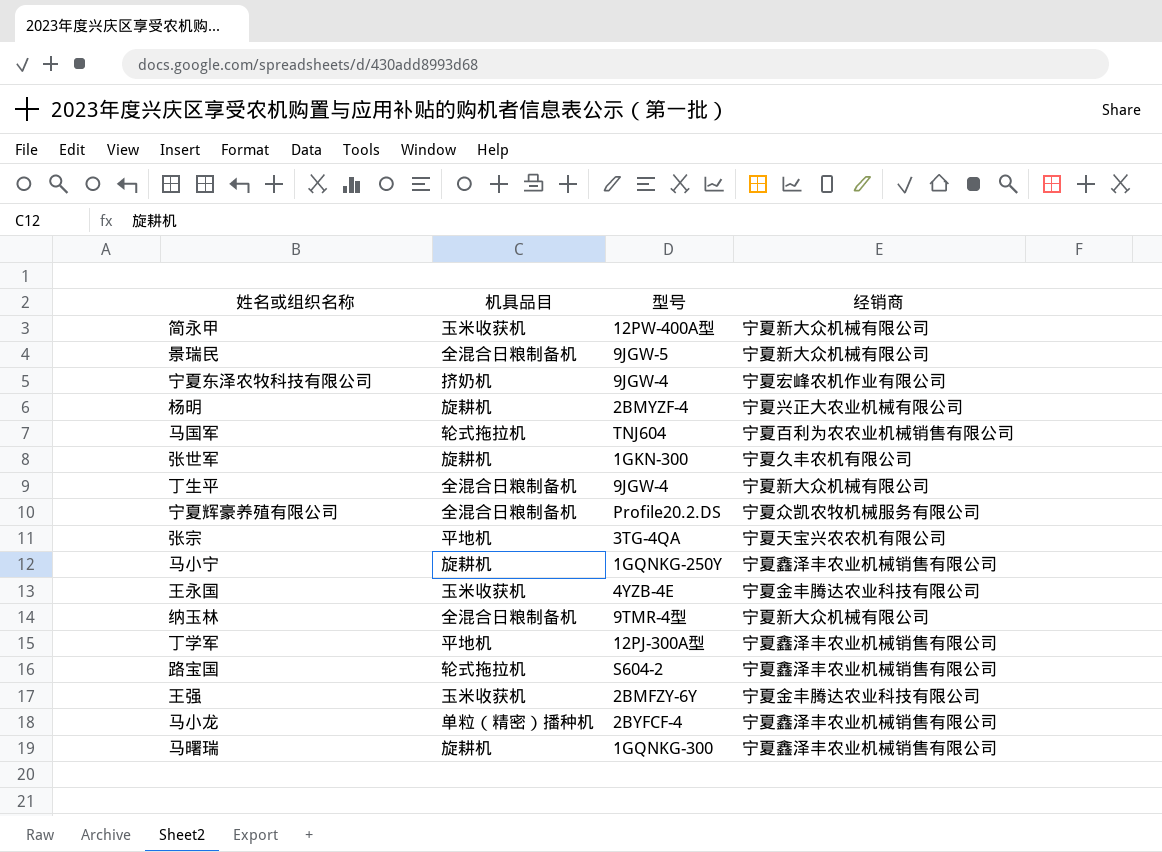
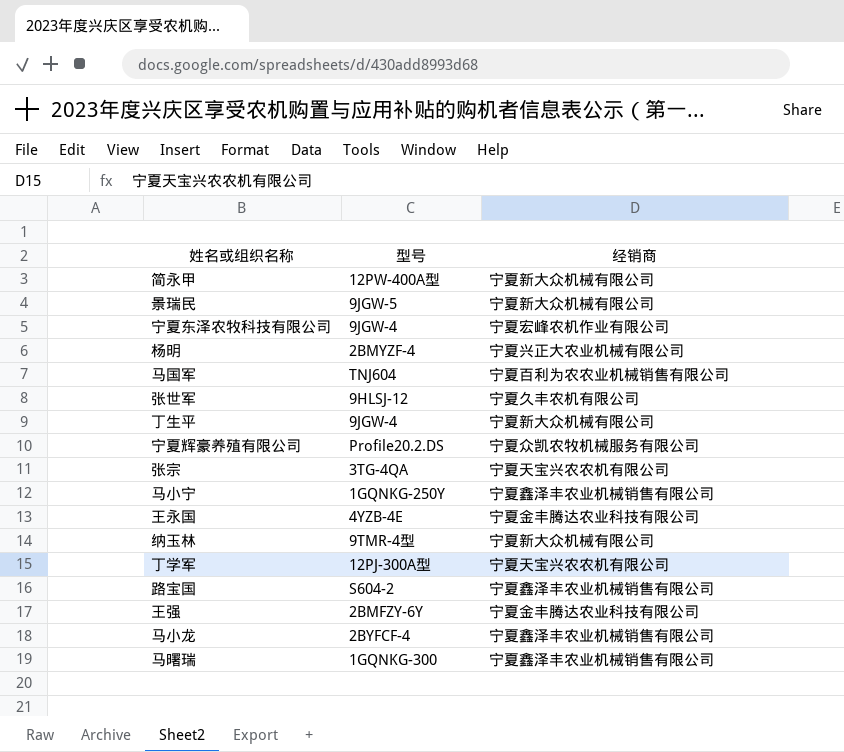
column 机具品目 | position: 2 -> none
张世军 | 型号: 1GKN-300 -> 9HLSJ-12
丁学军 | 经销商: 宁夏鑫泽丰农业机械销售有限公司 -> 宁夏天宝兴农农机有限公司

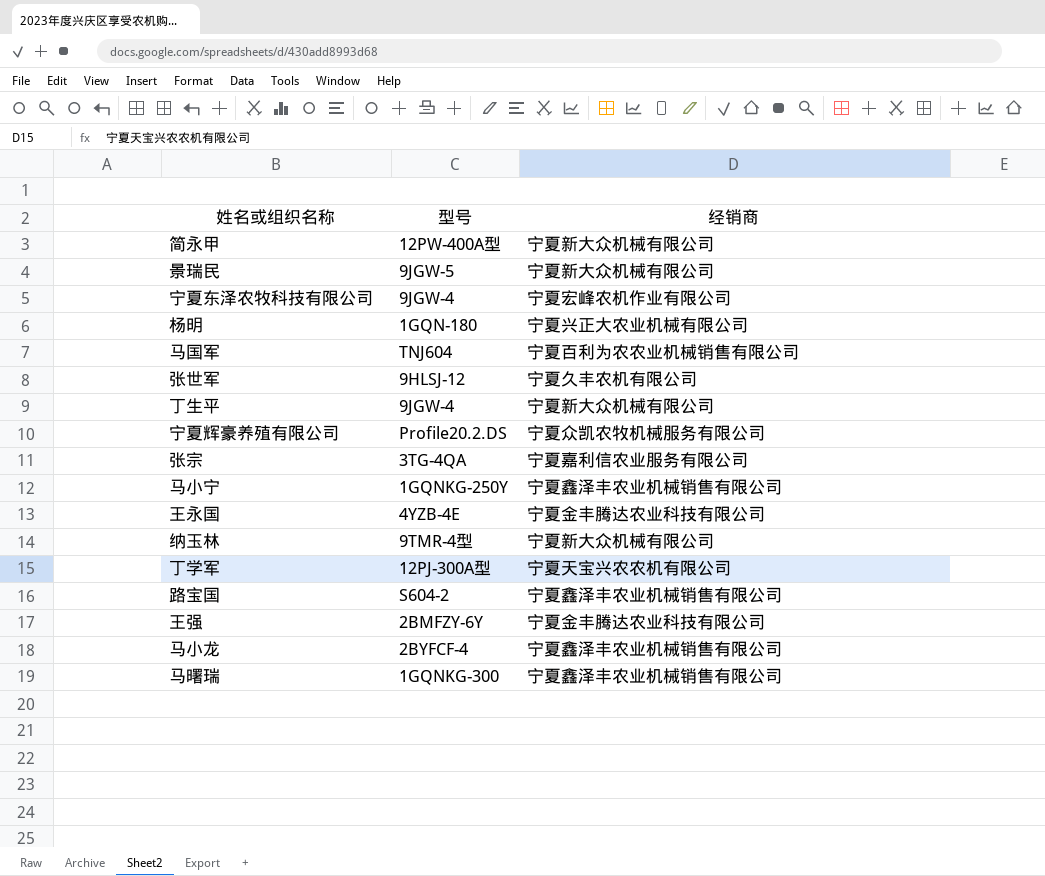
杨明 | 型号: 2BMYZF-4 -> 1GQN-180
张宗 | 经销商: 宁夏天宝兴农农机有限公司 -> 宁夏嘉利信农业服务有限公司

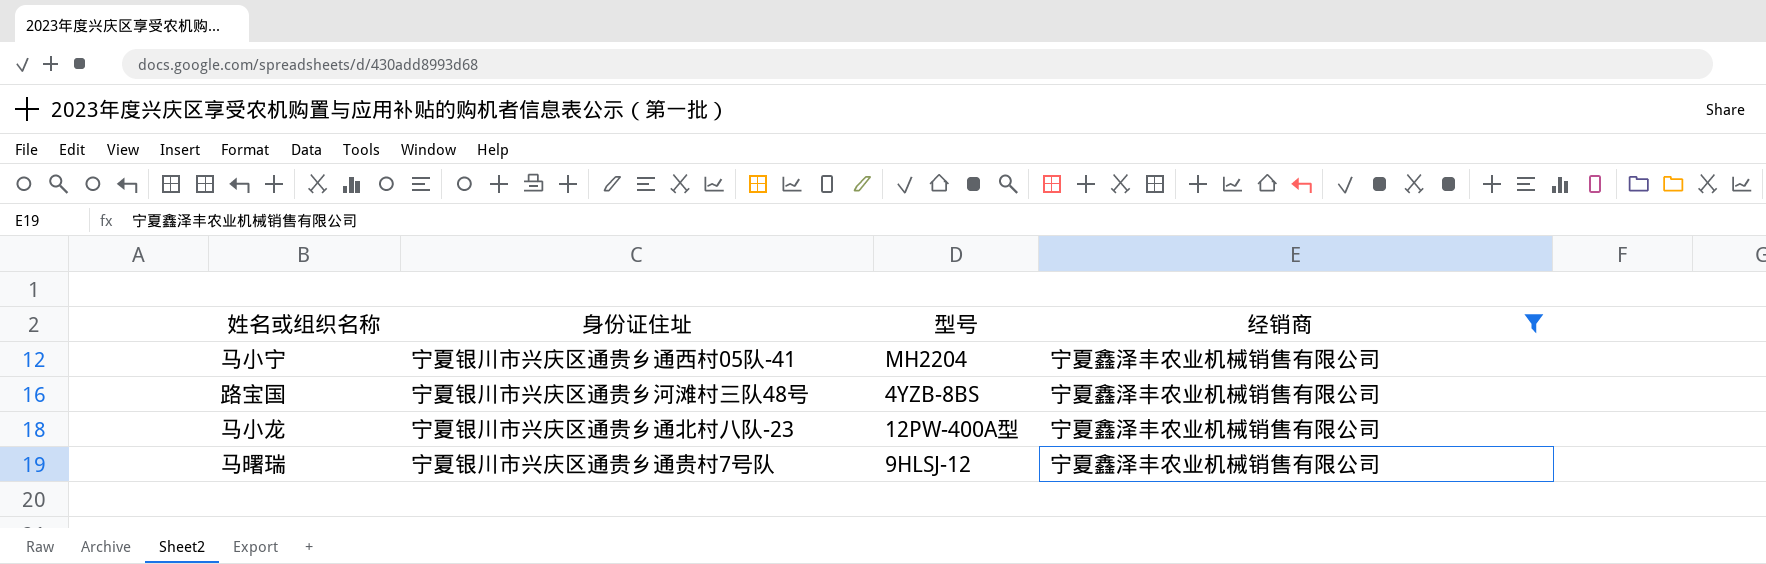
filter: none -> 经销商 = 宁夏鑫泽丰农业机械销售有限公司
column 身份证住址 | position: none -> 2
马小宁 | 型号: 1GQNKG-250Y -> MH2204
路宝国 | 型号: S604-2 -> 4YZB-8BS
马小龙 | 型号: 2BYFCF-4 -> 12PW-400A型
马曙瑞 | 型号: 1GQNKG-300 -> 9HLSJ-12

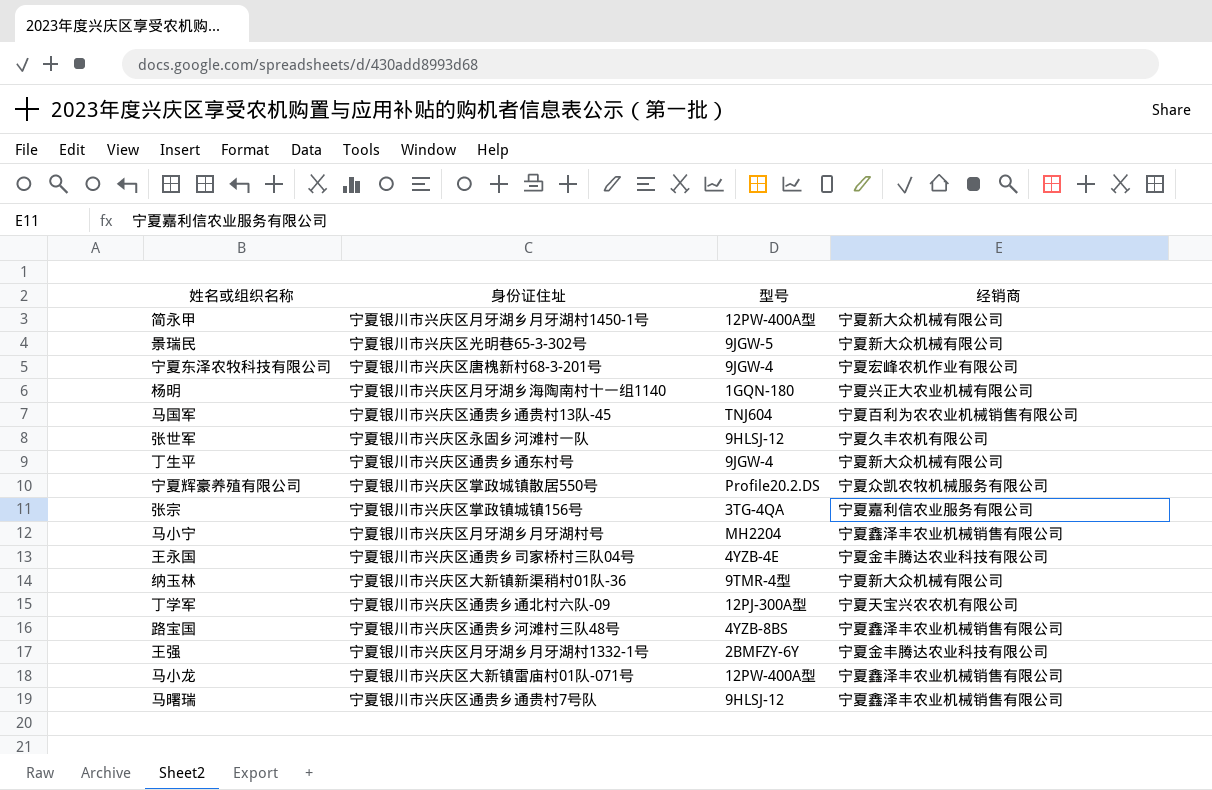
filter: 经销商 = 宁夏鑫泽丰农业机械销售有限公司 -> none
马小宁 | 身份证住址: 宁夏银川市兴庆区通贵乡通西村05队-41 -> 宁夏银川市兴庆区月牙湖乡月牙湖村号
马小龙 | 身份证住址: 宁夏银川市兴庆区通贵乡通北村八队-23 -> 宁夏银川市兴庆区大新镇雷庙村01队-071号

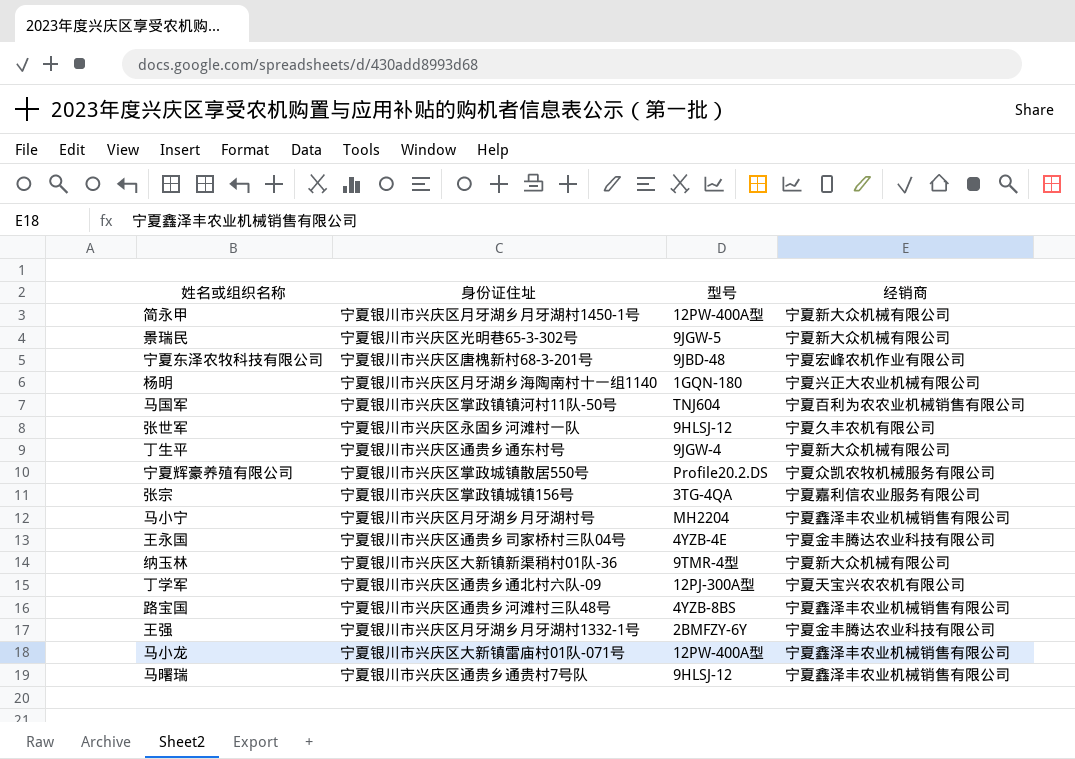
宁夏东泽农牧科技有限公司 | 型号: 9JGW-4 -> 9JBD-48
马国军 | 身份证住址: 宁夏银川市兴庆区通贵乡通贵村13队-45 -> 宁夏银川市兴庆区掌政镇镇河村11队-50号

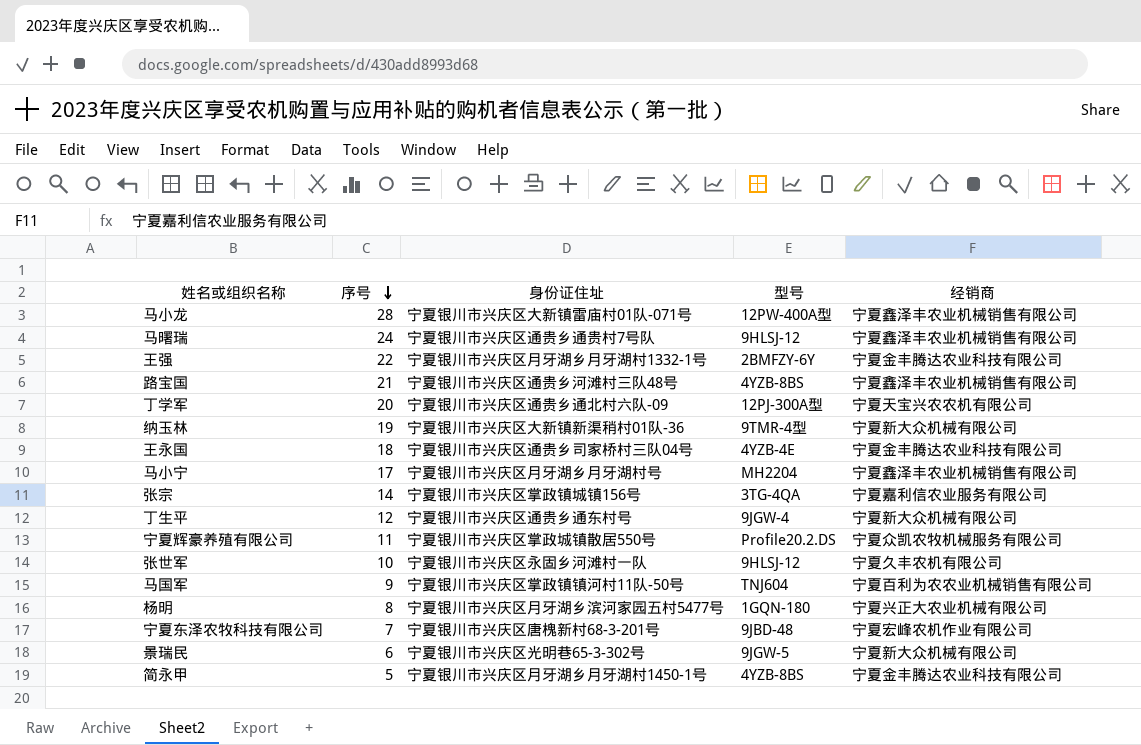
row order: none -> 序号 descending
column 序号 | position: none -> 2
杨明 | 身份证住址: 宁夏银川市兴庆区月牙湖乡海陶南村十一组1140 -> 宁夏银川市兴庆区月牙湖乡滨河家园五村5477号
简永甲 | 型号: 12PW-400A型 -> 4YZB-8BS
简永甲 | 经销商: 宁夏新大众机械有限公司 -> 宁夏金丰腾达农业科技有限公司

